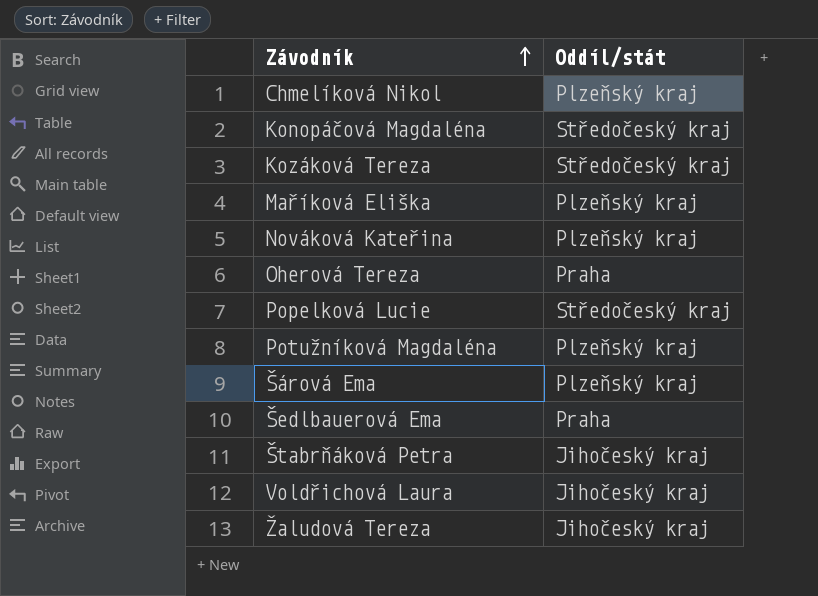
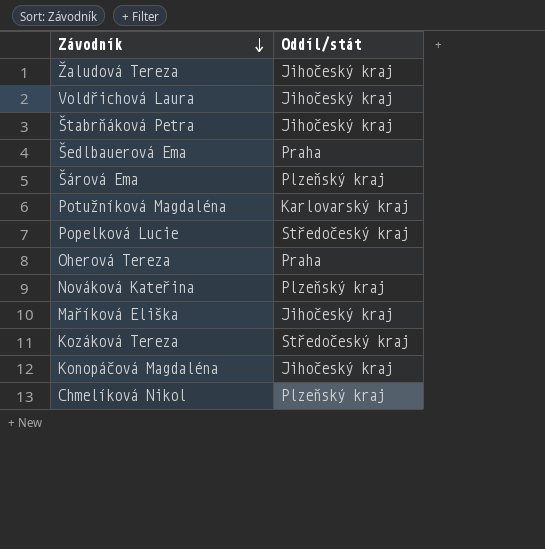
row order: Závodník ascending -> Závodník descending
Potužníková Magdaléna | Oddíl/stát: Plzeňský kraj -> Karlovarský kraj
Maříková Eliška | Oddíl/stát: Plzeňský kraj -> Jihočeský kraj
Konopáčová Magdaléna | Oddíl/stát: Středočeský kraj -> Jihočeský kraj

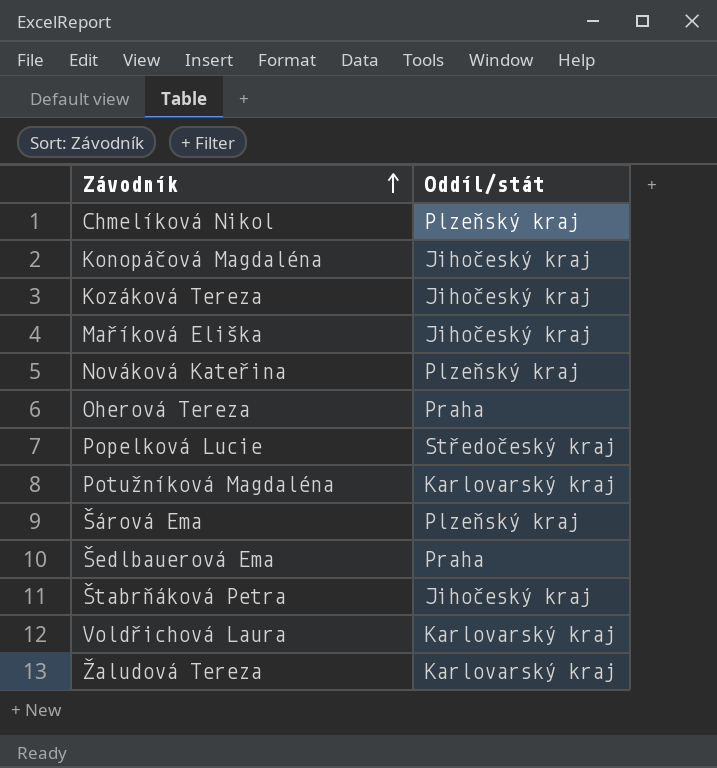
row order: Závodník descending -> Závodník ascending
Kozáková Tereza | Oddíl/stát: Středočeský kraj -> Jihočeský kraj
Voldřichová Laura | Oddíl/stát: Jihočeský kraj -> Karlovarský kraj
Žaludová Tereza | Oddíl/stát: Jihočeský kraj -> Karlovarský kraj

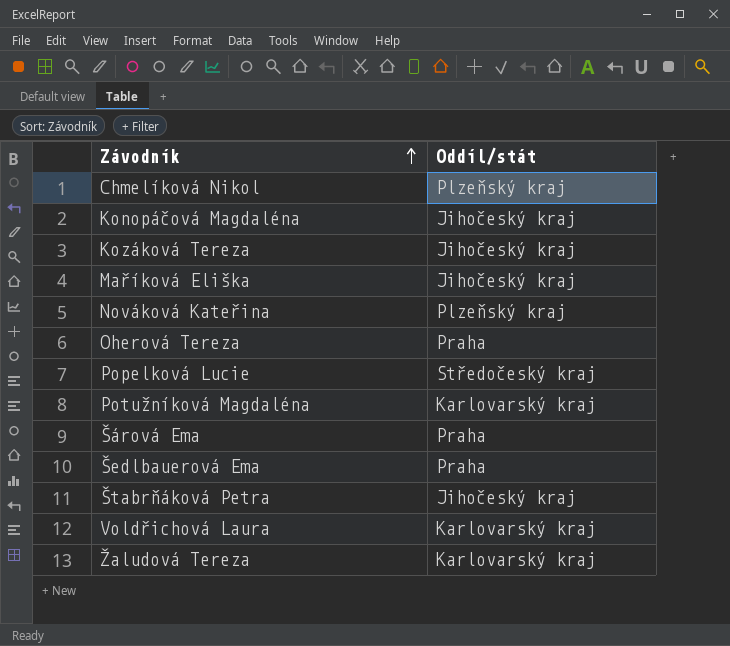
Šárová Ema | Oddíl/stát: Plzeňský kraj -> Praha

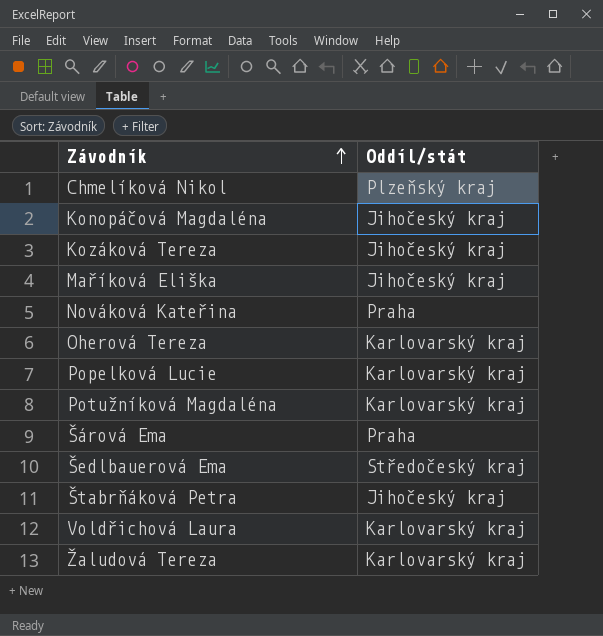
Nováková Kateřina | Oddíl/stát: Plzeňský kraj -> Praha
Oherová Tereza | Oddíl/stát: Praha -> Karlovarský kraj
Popelková Lucie | Oddíl/stát: Středočeský kraj -> Karlovarský kraj
Šedlbauerová Ema | Oddíl/stát: Praha -> Středočeský kraj

